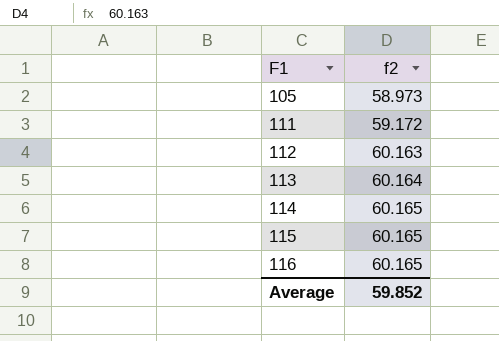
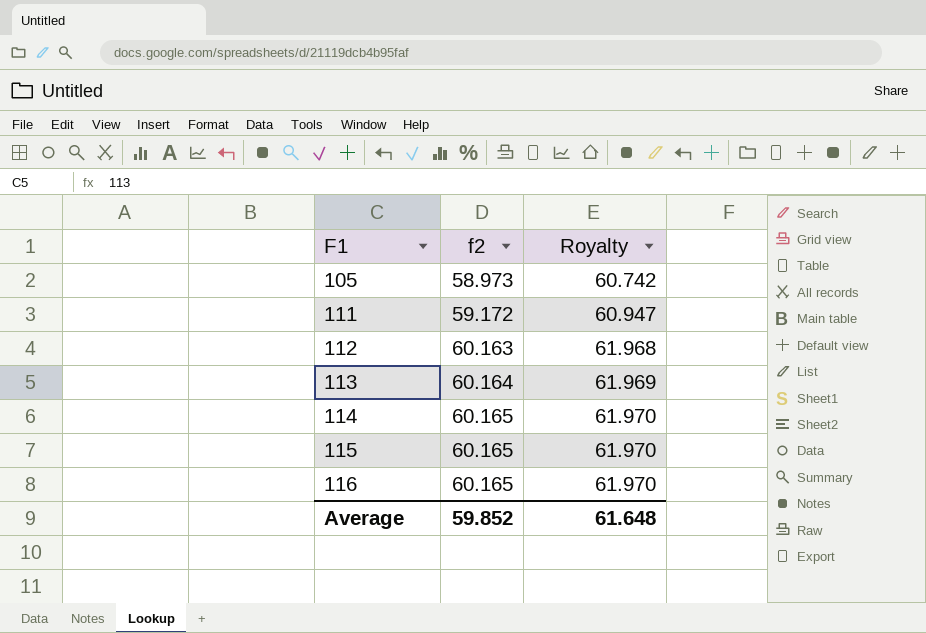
column Royalty | formula: none -> [f2] * 1.03

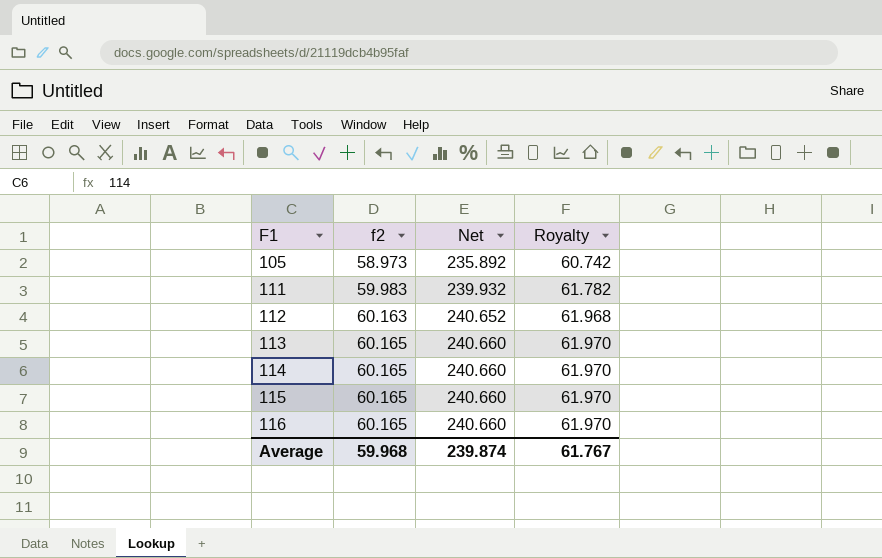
column Net | formula: none -> [f2] * 4
111 | f2: 59.172 -> 59.983
111 | Royalty: 60.947 -> 61.782
113 | f2: 60.164 -> 60.165
113 | Royalty: 61.969 -> 61.970
Average | f2: 59.852 -> 59.968
Average | Royalty: 61.648 -> 61.767

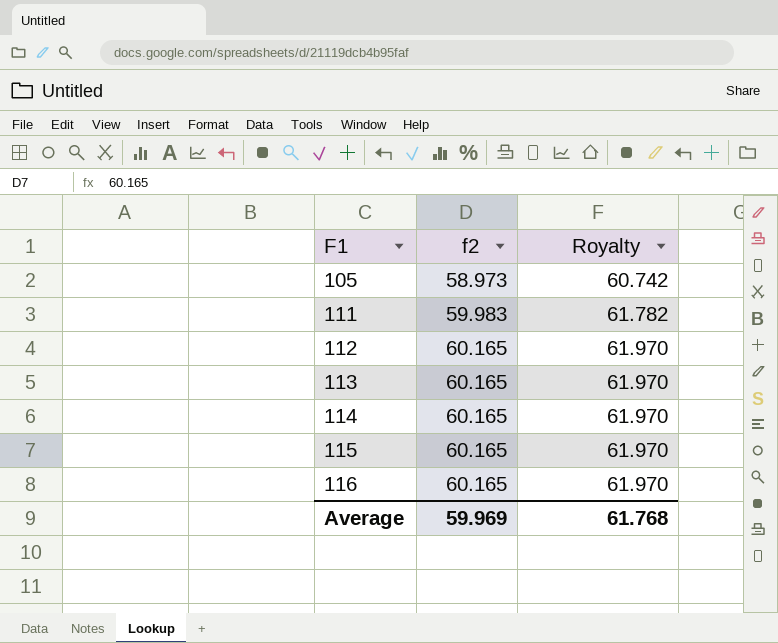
column Net | formula: [f2] * 4 -> none
112 | f2: 60.163 -> 60.165
112 | Royalty: 61.968 -> 61.970
Average | f2: 59.968 -> 59.969
Average | Royalty: 61.767 -> 61.768

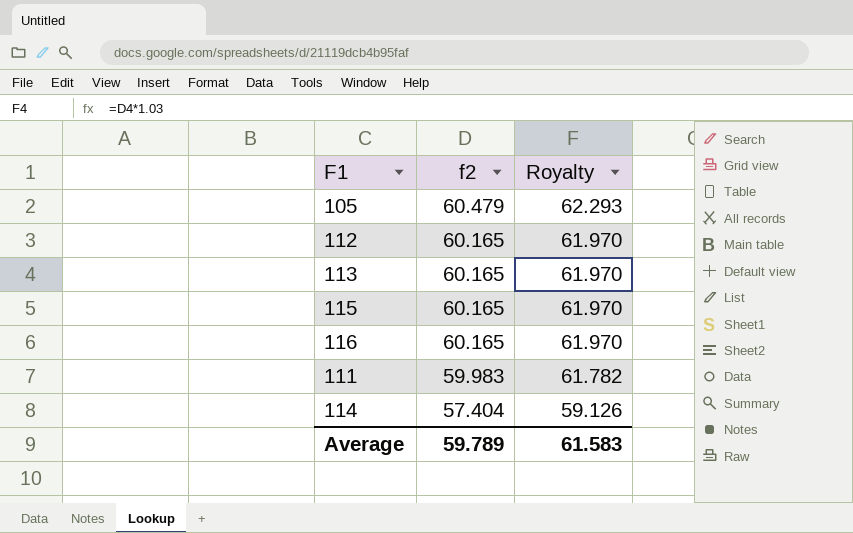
row order: F1 ascending -> f2 descending
105 | f2: 58.973 -> 60.479
105 | Royalty: 60.742 -> 62.293
114 | f2: 60.165 -> 57.404
114 | Royalty: 61.970 -> 59.126
Average | f2: 59.969 -> 59.789
Average | Royalty: 61.768 -> 61.583

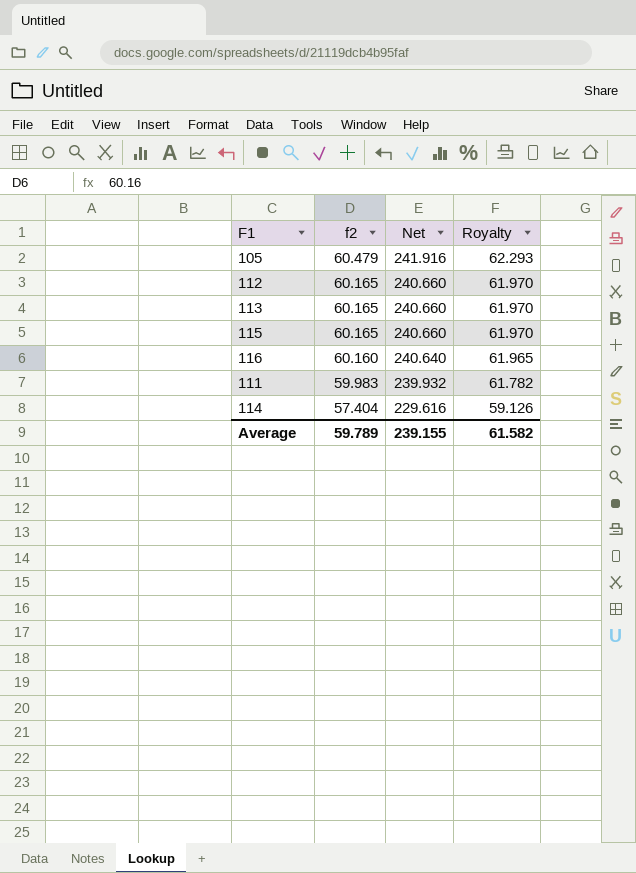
column Net | formula: none -> [f2] * 4
116 | f2: 60.165 -> 60.160
116 | Royalty: 61.970 -> 61.965
Average | Royalty: 61.583 -> 61.582

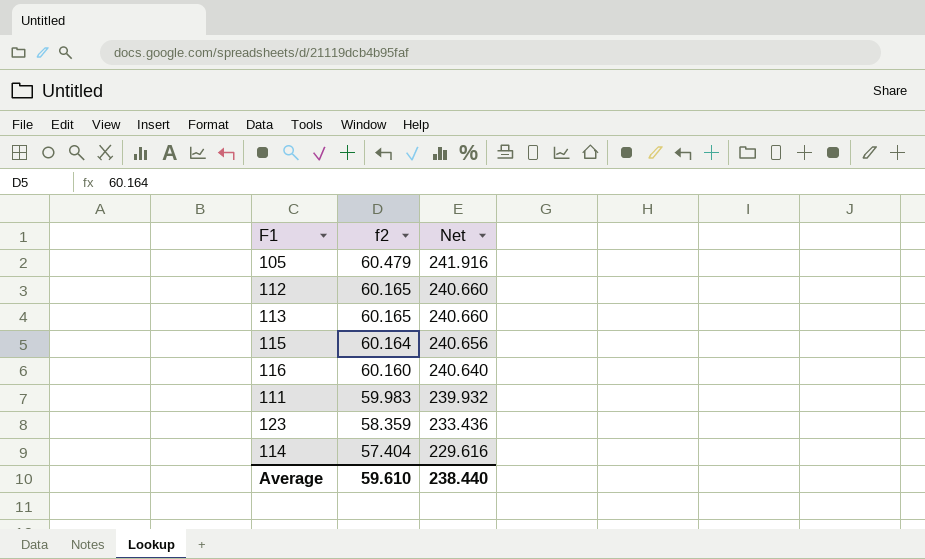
column Royalty | formula: [f2] * 1.03 -> none
115 | f2: 60.165 -> 60.164
115 | Net: 240.660 -> 240.656
row 123: none -> 58.359 | 233.436
Average | f2: 59.789 -> 59.610
Average | Net: 239.155 -> 238.440

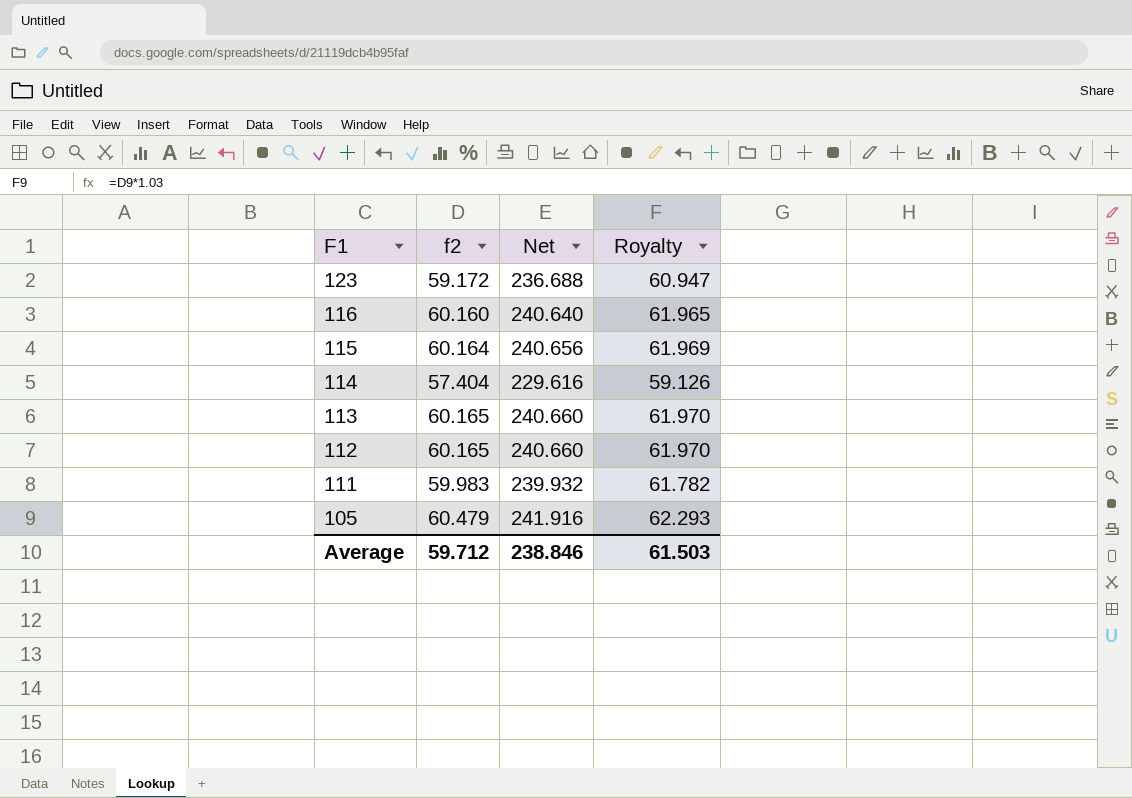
row order: f2 descending -> F1 descending
column Royalty | formula: none -> [f2] * 1.03
123 | f2: 58.359 -> 59.172
123 | Net: 233.436 -> 236.688
Average | f2: 59.610 -> 59.712
Average | Net: 238.440 -> 238.846

